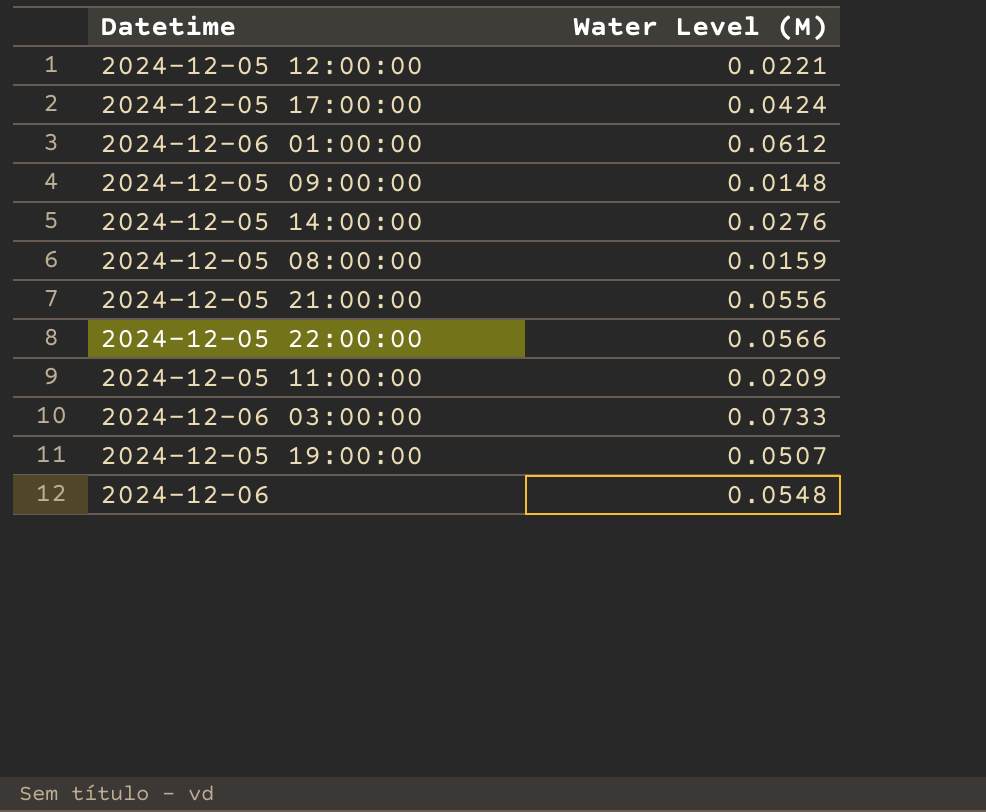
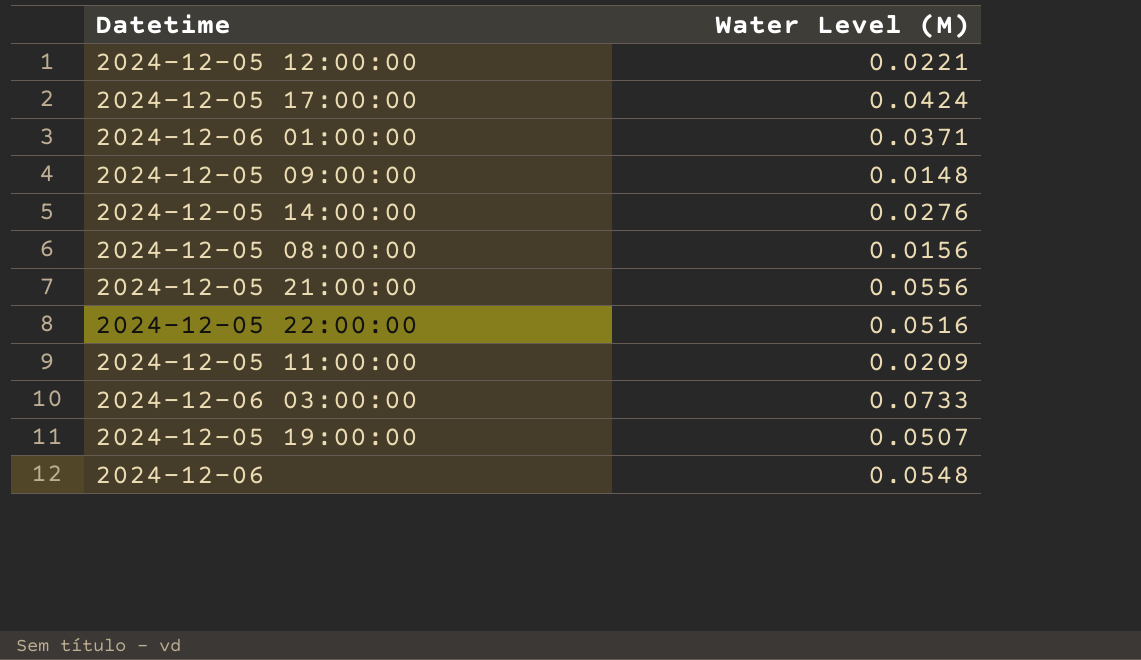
2024-12-06 01:00:00 | Water Level (M): 0.0612 -> 0.0371
2024-12-05 08:00:00 | Water Level (M): 0.0159 -> 0.0156
2024-12-05 22:00:00 | Water Level (M): 0.0566 -> 0.0516

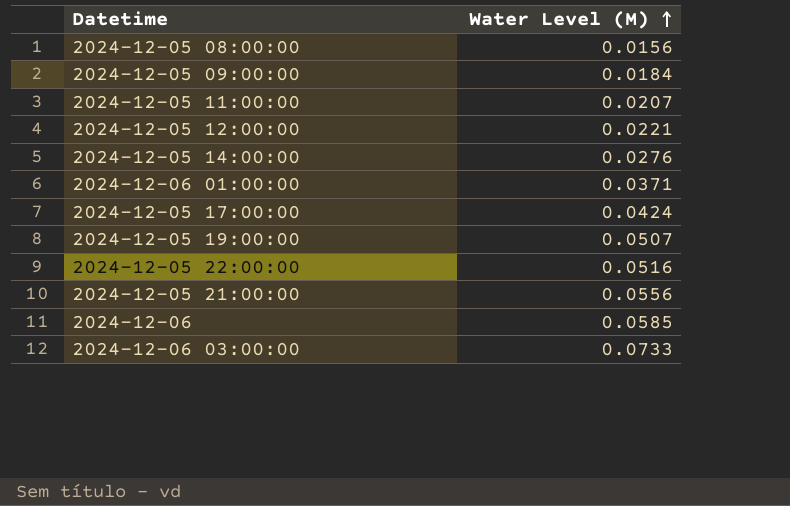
row order: none -> Water Level (M) ascending
2024-12-05 09:00:00 | Water Level (M): 0.0148 -> 0.0184
2024-12-05 11:00:00 | Water Level (M): 0.0209 -> 0.0207
2024-12-06 | Water Level (M): 0.0548 -> 0.0585

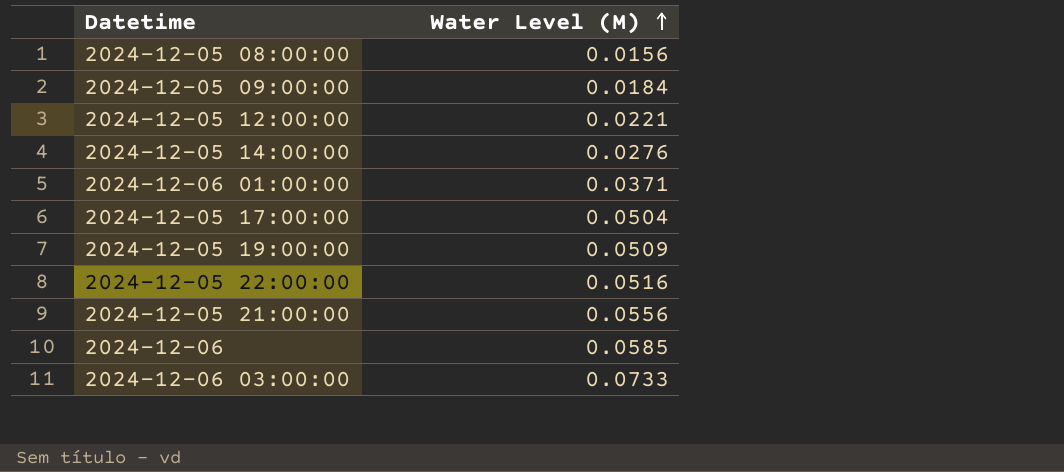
row 2024-12-05 11:00:00: 0.0207 -> none
2024-12-05 17:00:00 | Water Level (M): 0.0424 -> 0.0504
2024-12-05 19:00:00 | Water Level (M): 0.0507 -> 0.0509

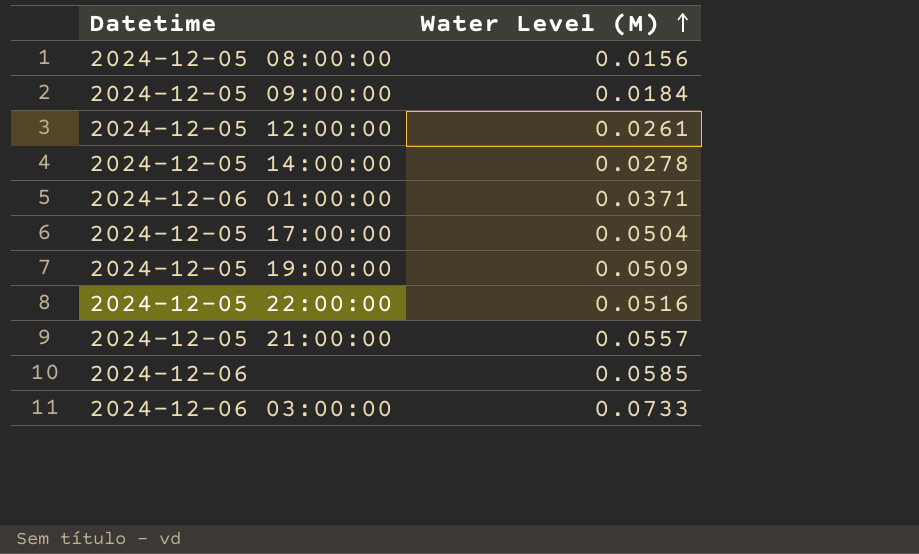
2024-12-05 12:00:00 | Water Level (M): 0.0221 -> 0.0261
2024-12-05 14:00:00 | Water Level (M): 0.0276 -> 0.0278
2024-12-05 21:00:00 | Water Level (M): 0.0556 -> 0.0557

